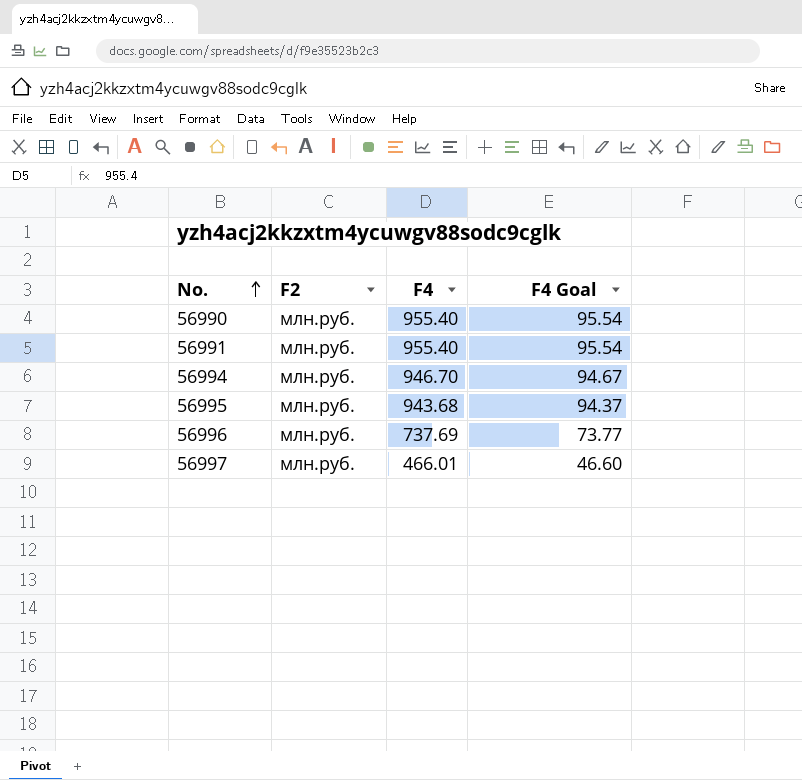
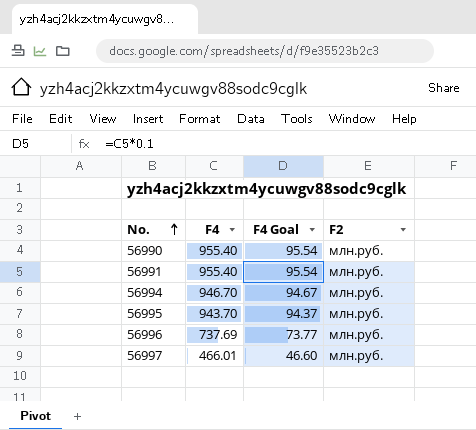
column F2 | position: 2 -> 4
56995 | F4: 943.68 -> 943.70

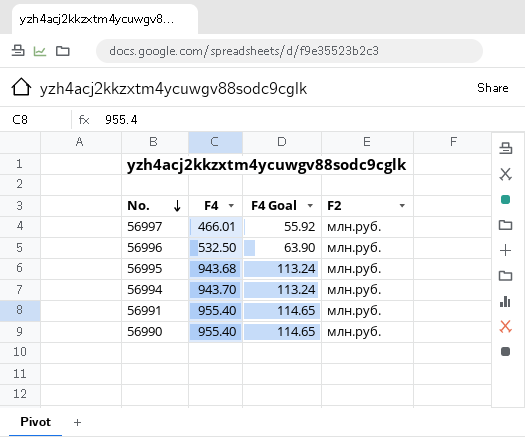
row order: No. ascending -> No. descending
column F4 Goal | formula: [F4] * 0.1 -> [F4] * 0.12
56996 | F4: 737.69 -> 532.50
56995 | F4: 943.70 -> 943.68
56994 | F4: 946.70 -> 943.70

